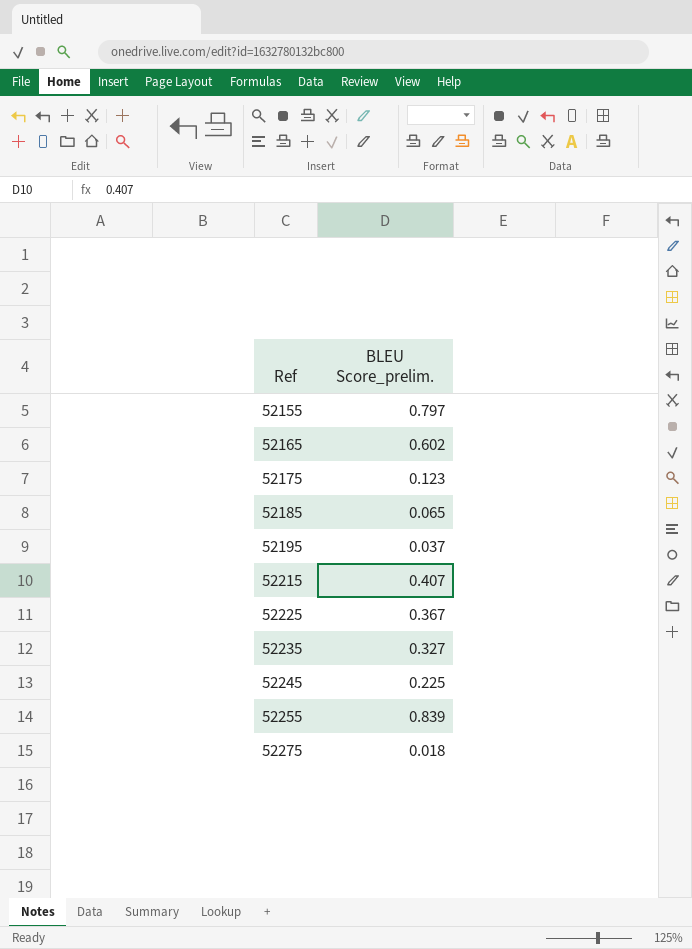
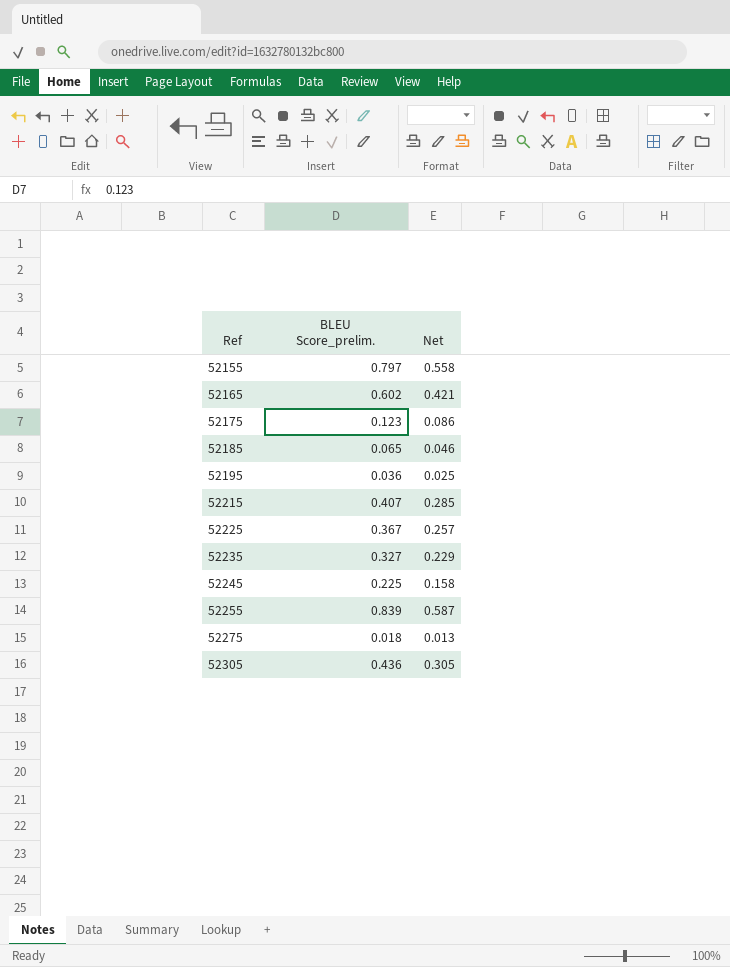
column Net | formula: none -> [BLEU Score_prelim.] * 0.7
52195 | BLEU Score_prelim.: 0.037 -> 0.036
row 52305: none -> 0.436 | 0.305

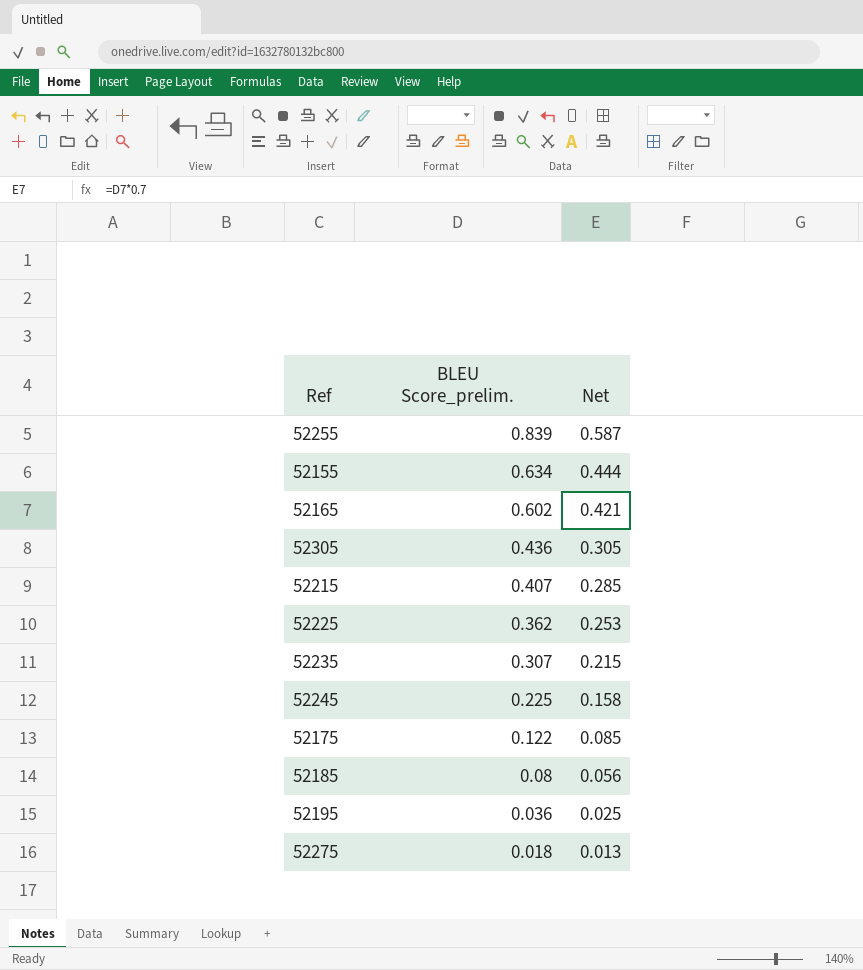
row order: Ref ascending -> BLEU Score_prelim. descending
52155 | BLEU Score_prelim.: 0.797 -> 0.634
52155 | Net: 0.558 -> 0.444
52225 | BLEU Score_prelim.: 0.367 -> 0.362
52225 | Net: 0.257 -> 0.253
52235 | BLEU Score_prelim.: 0.327 -> 0.307
52235 | Net: 0.229 -> 0.215
52175 | BLEU Score_prelim.: 0.123 -> 0.122
52175 | Net: 0.086 -> 0.085
52185 | BLEU Score_prelim.: 0.065 -> 0.08
52185 | Net: 0.046 -> 0.056

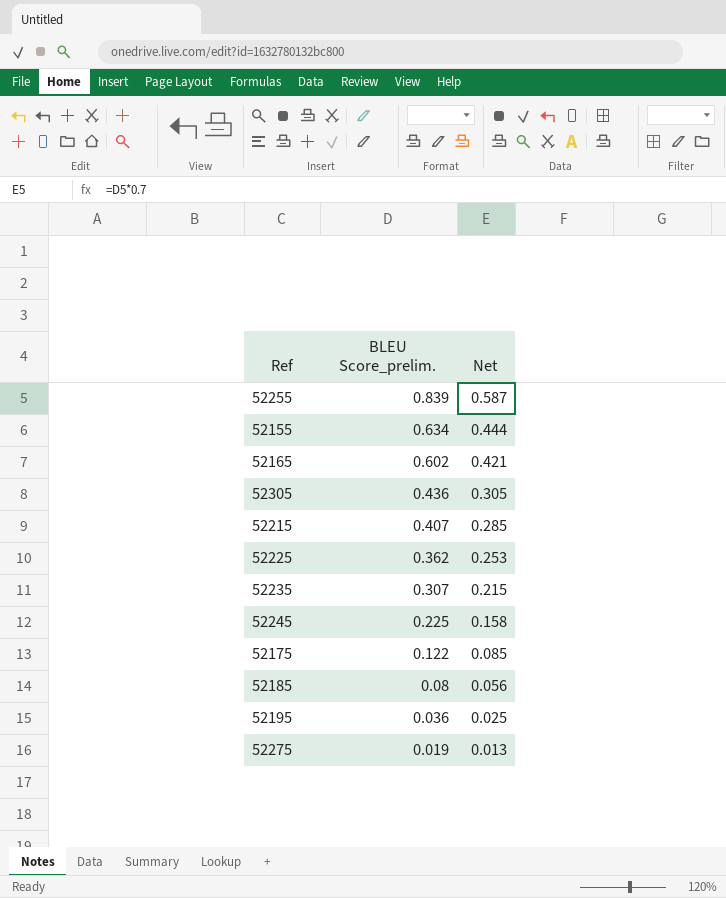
52275 | BLEU Score_prelim.: 0.018 -> 0.019

